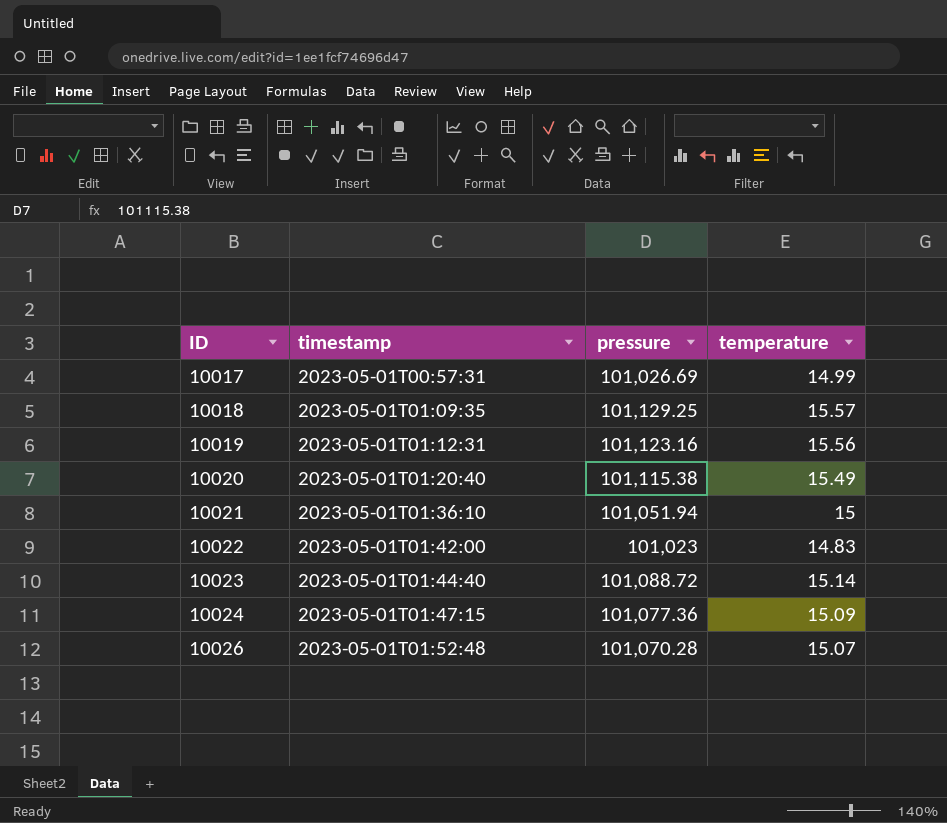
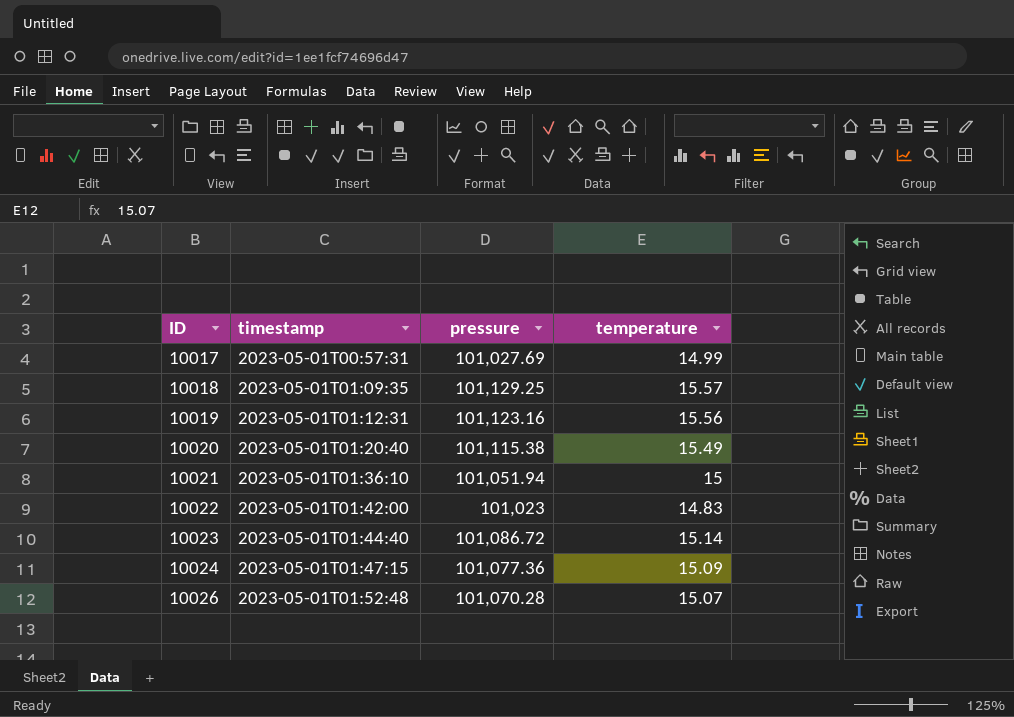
10017 | pressure: 101,026.69 -> 101,027.69
10023 | pressure: 101,088.72 -> 101,086.72

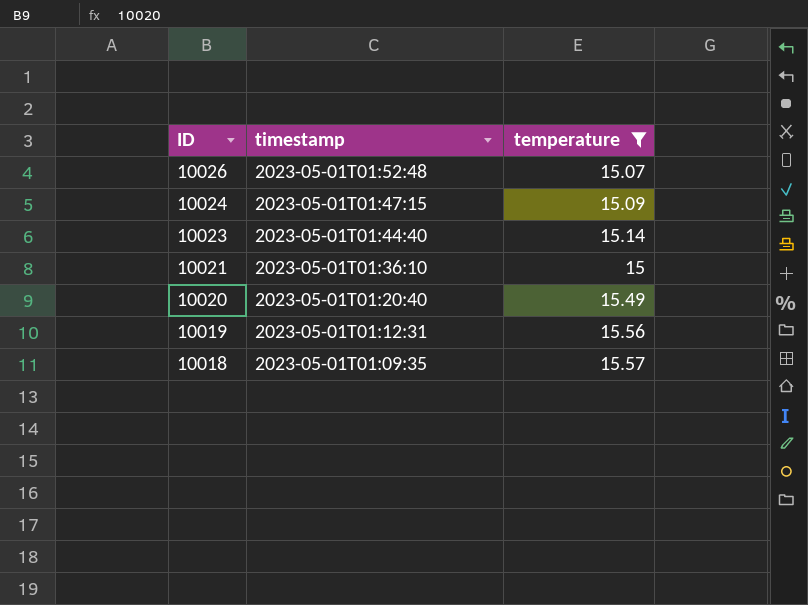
filter: none -> temperature >= 15
row order: ID ascending -> ID descending
column pressure | position: 3 -> none

